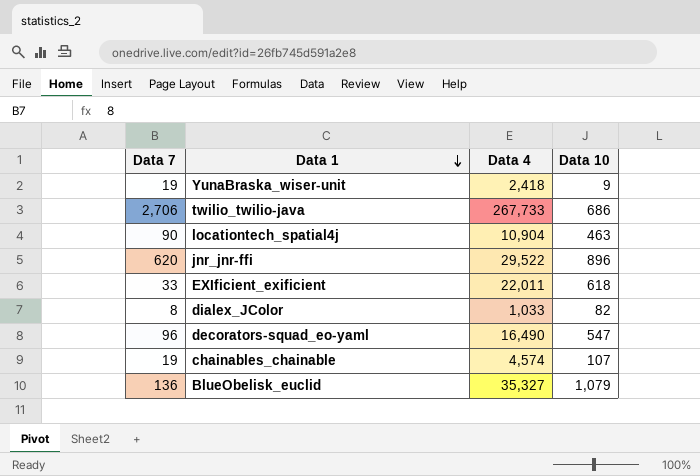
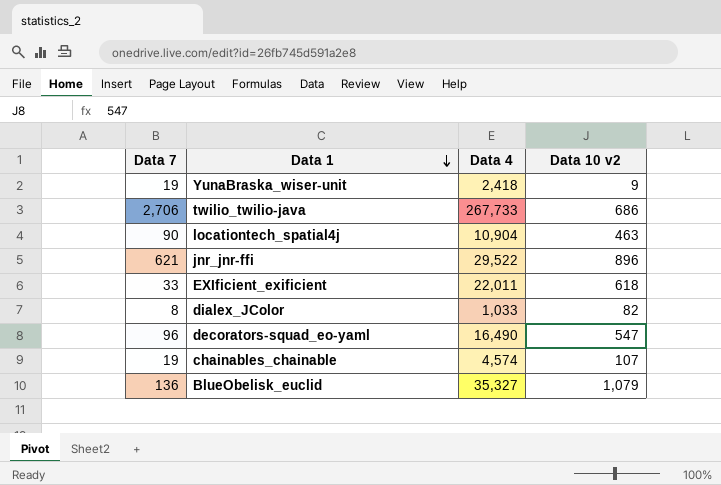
column name: Data 10 -> Data 10 v2
jnr_jnr-ffi | Data 7: 620 -> 621

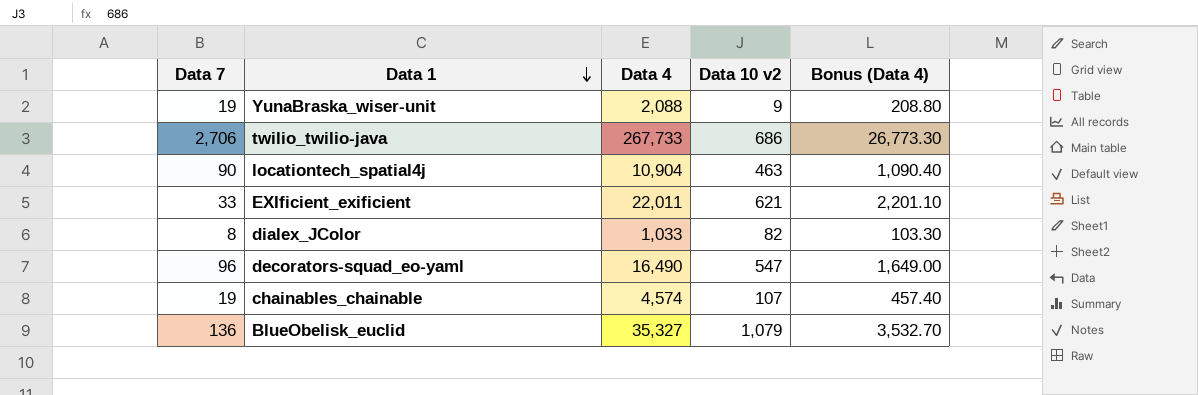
column Bonus (Data 4) | formula: none -> [Data 4] * 0.1
row jnr_jnr-ffi: 621 | 29,522 | 896 -> none
YunaBraska_wiser-unit | Data 4: 2,418 -> 2,088
EXIficient_exificient | Data 10 v2: 618 -> 621

